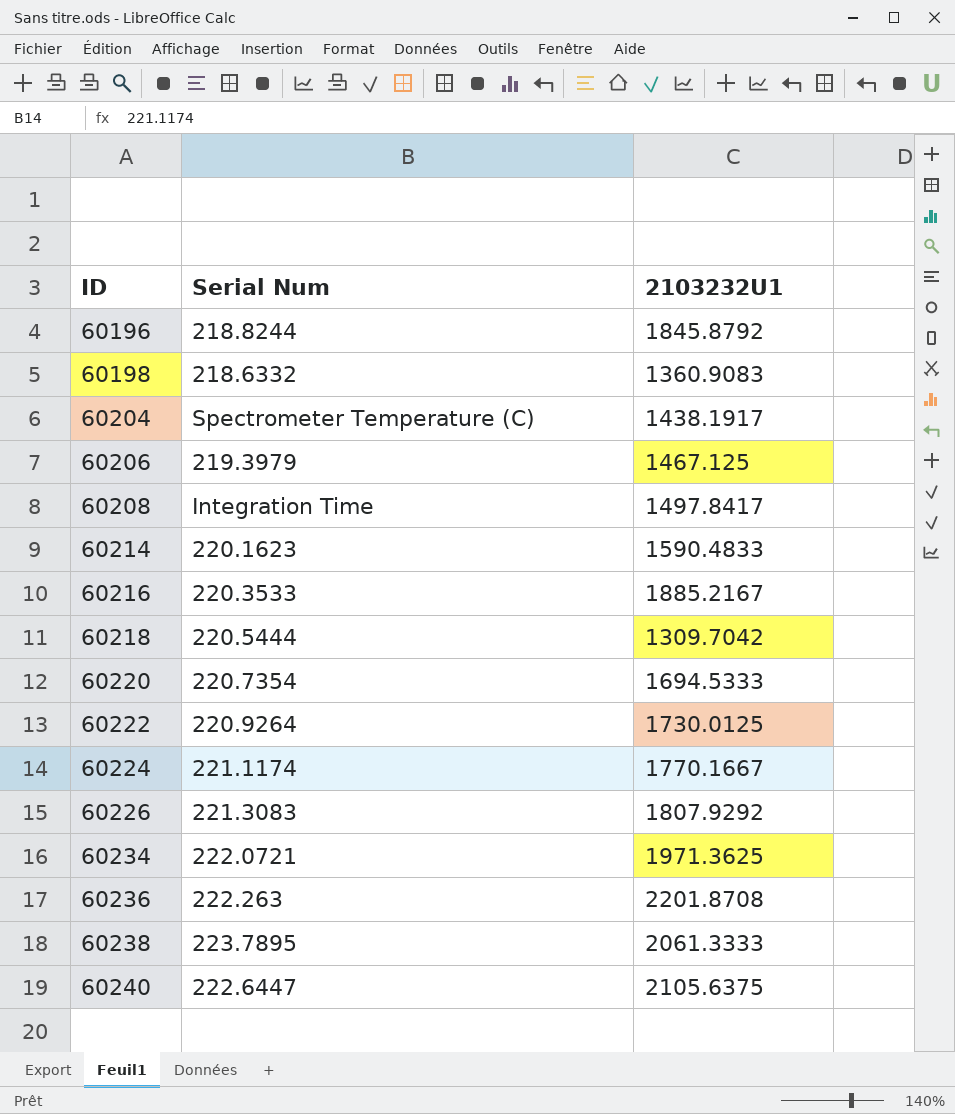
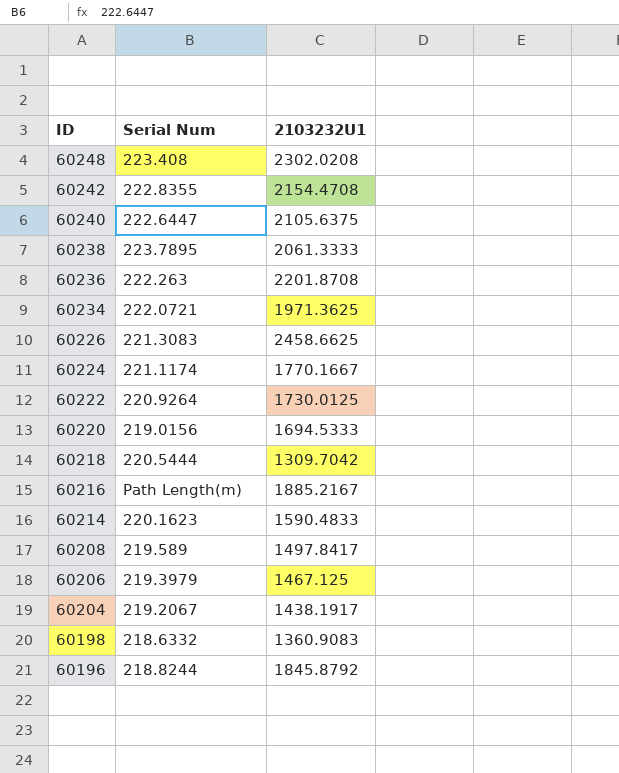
row order: ID ascending -> ID descending
row 60248: none -> 223.408 | 2302.0208
row 60242: none -> 222.8355 | 2154.4708
60226 | 2103232U1: 1807.9292 -> 2458.6625
60220 | Serial Num: 220.7354 -> 219.0156
60216 | Serial Num: 220.3533 -> Path Length(m)
60208 | Serial Num: Integration Time -> 219.589
60204 | Serial Num: Spectrometer Temperature (C) -> 219.2067

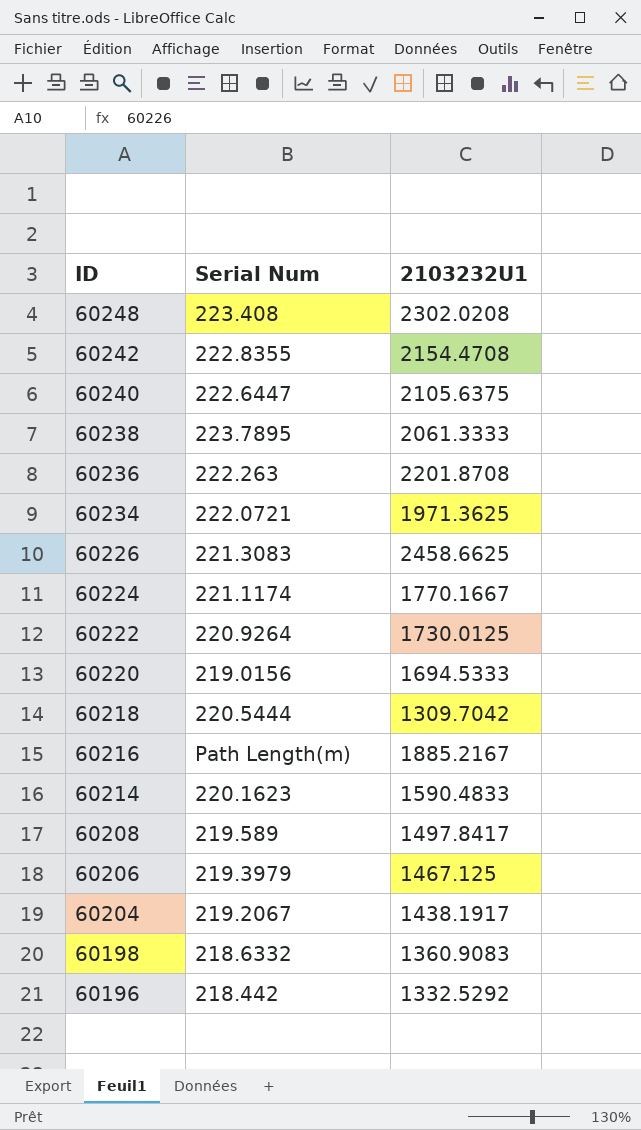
60196 | Serial Num: 218.8244 -> 218.442
60196 | 2103232U1: 1845.8792 -> 1332.5292

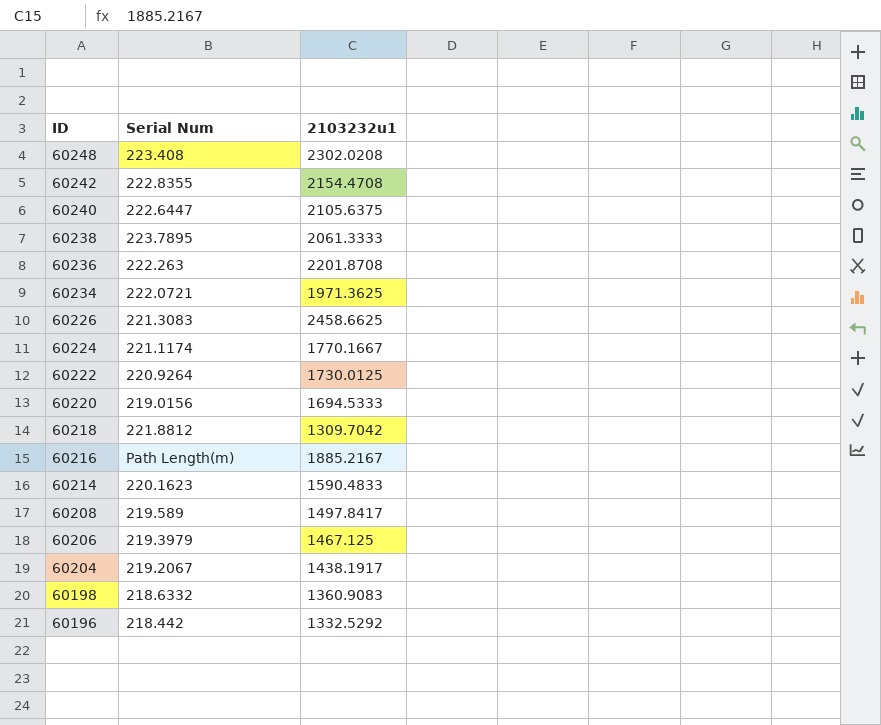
column name: 2103232U1 -> 2103232u1
60218 | Serial Num: 220.5444 -> 221.8812

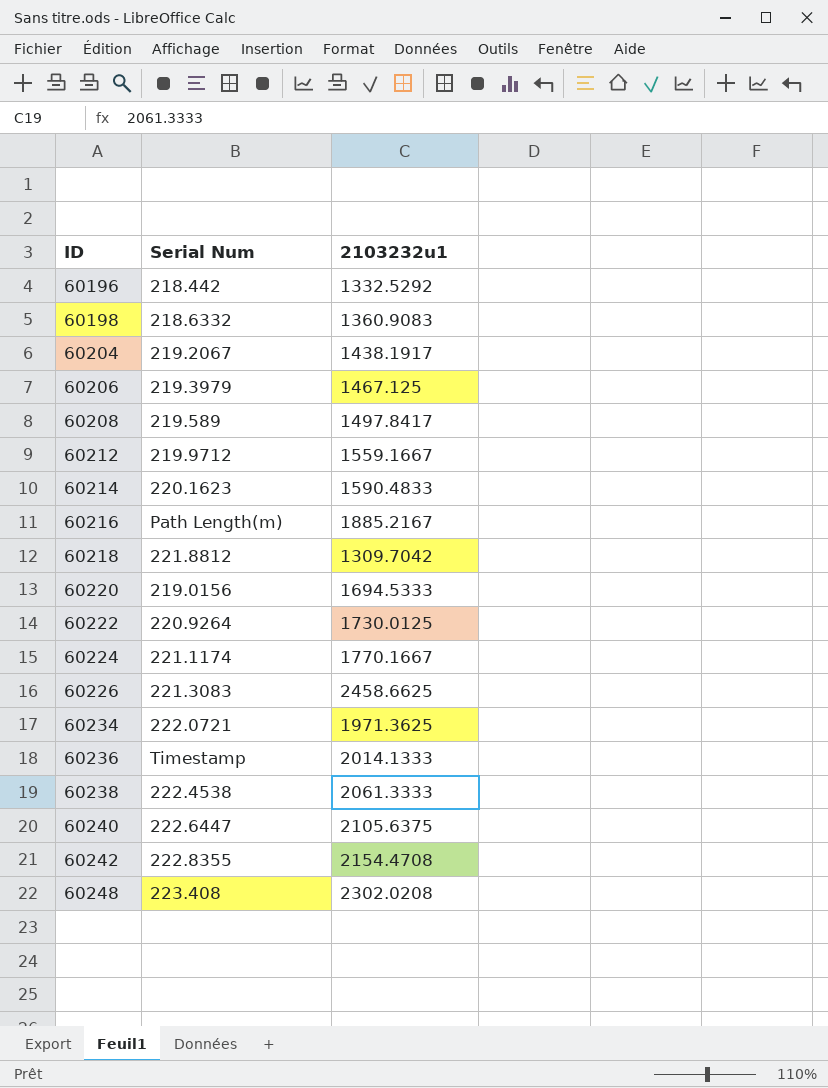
row order: ID descending -> ID ascending
row 60212: none -> 219.9712 | 1559.1667
60236 | Serial Num: 222.263 -> Timestamp
60236 | 2103232u1: 2201.8708 -> 2014.1333
60238 | Serial Num: 223.7895 -> 222.4538

